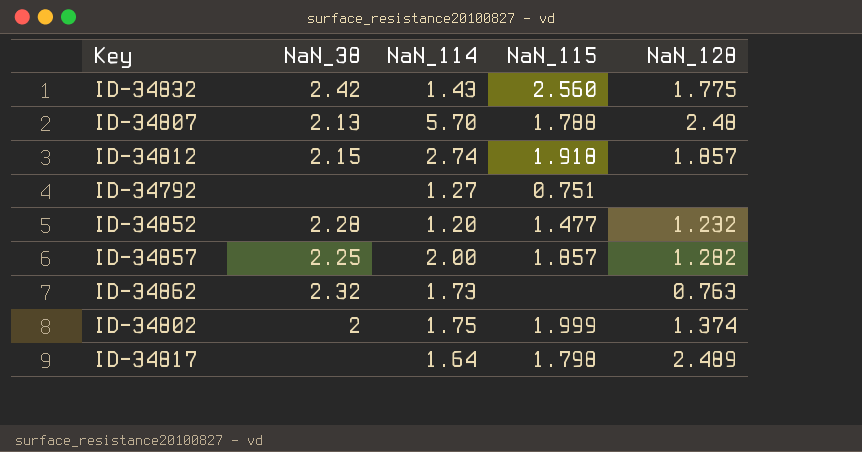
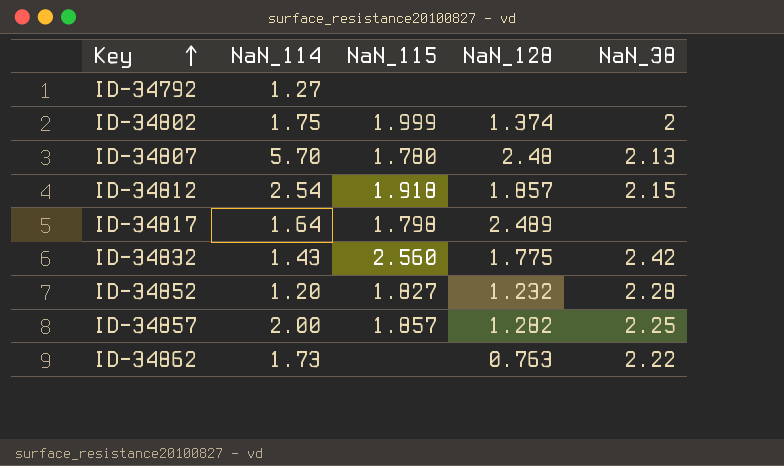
row order: none -> Key ascending
column NaN_38 | position: 2 -> 5
ID-34792 | NaN_115: 0.751 -> none
ID-34807 | NaN_115: 1.788 -> 1.780
ID-34812 | NaN_114: 2.74 -> 2.54
ID-34852 | NaN_115: 1.477 -> 1.827
ID-34862 | NaN_38: 2.32 -> 2.22

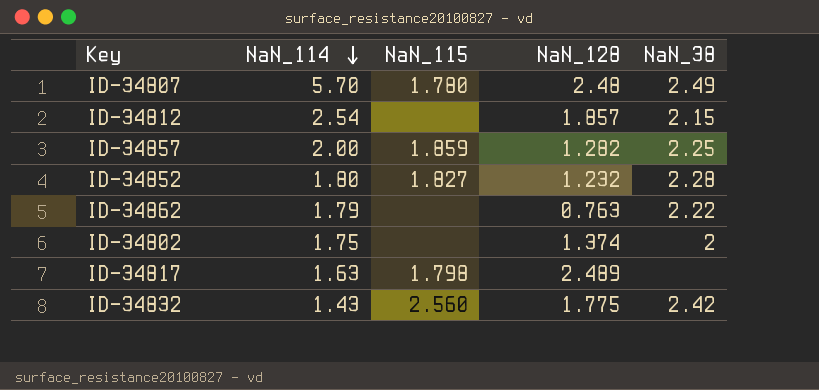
row order: Key ascending -> NaN_114 descending
row ID-34792: 1.27 | none | none | none -> none
ID-34807 | NaN_38: 2.13 -> 2.49
ID-34812 | NaN_115: 1.918 -> none
ID-34857 | NaN_115: 1.857 -> 1.859
ID-34852 | NaN_114: 1.20 -> 1.80
ID-34862 | NaN_114: 1.73 -> 1.79
ID-34802 | NaN_115: 1.999 -> none
ID-34817 | NaN_114: 1.64 -> 1.63

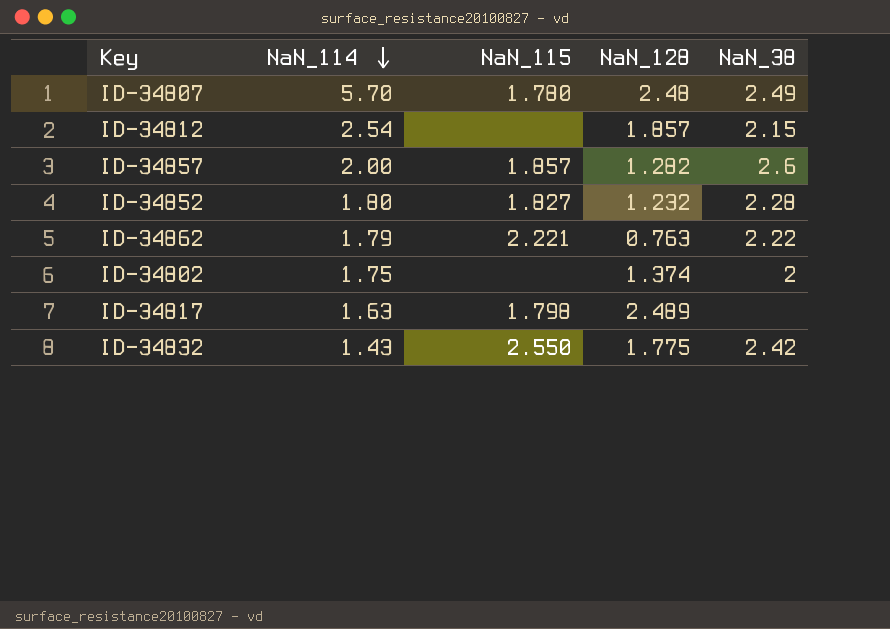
ID-34857 | NaN_115: 1.859 -> 1.857
ID-34857 | NaN_38: 2.25 -> 2.6
ID-34862 | NaN_115: none -> 2.221
ID-34832 | NaN_115: 2.560 -> 2.550

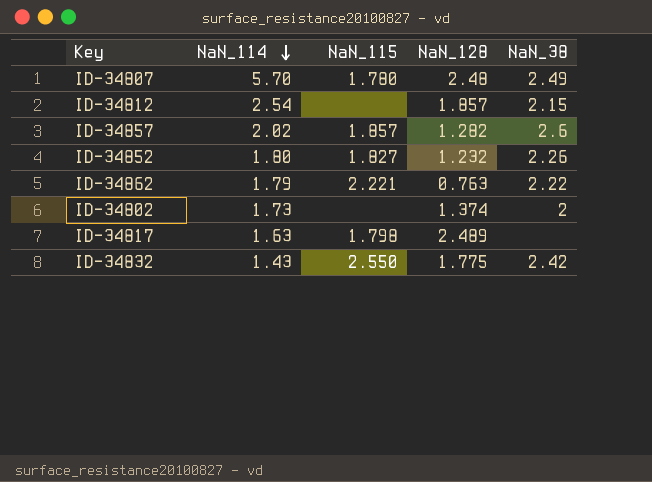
ID-34857 | NaN_114: 2.00 -> 2.02
ID-34852 | NaN_38: 2.28 -> 2.26
ID-34802 | NaN_114: 1.75 -> 1.73

